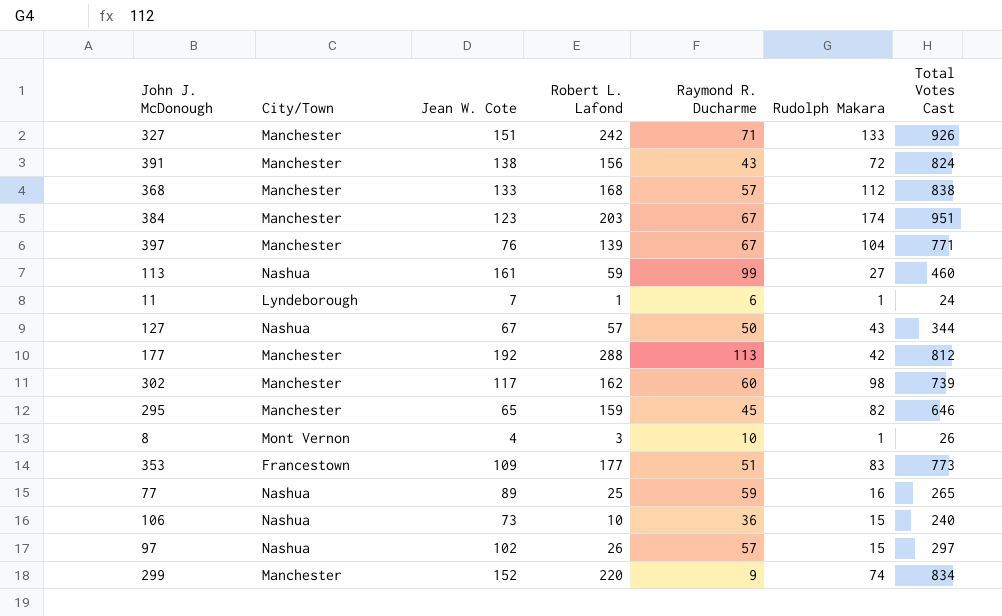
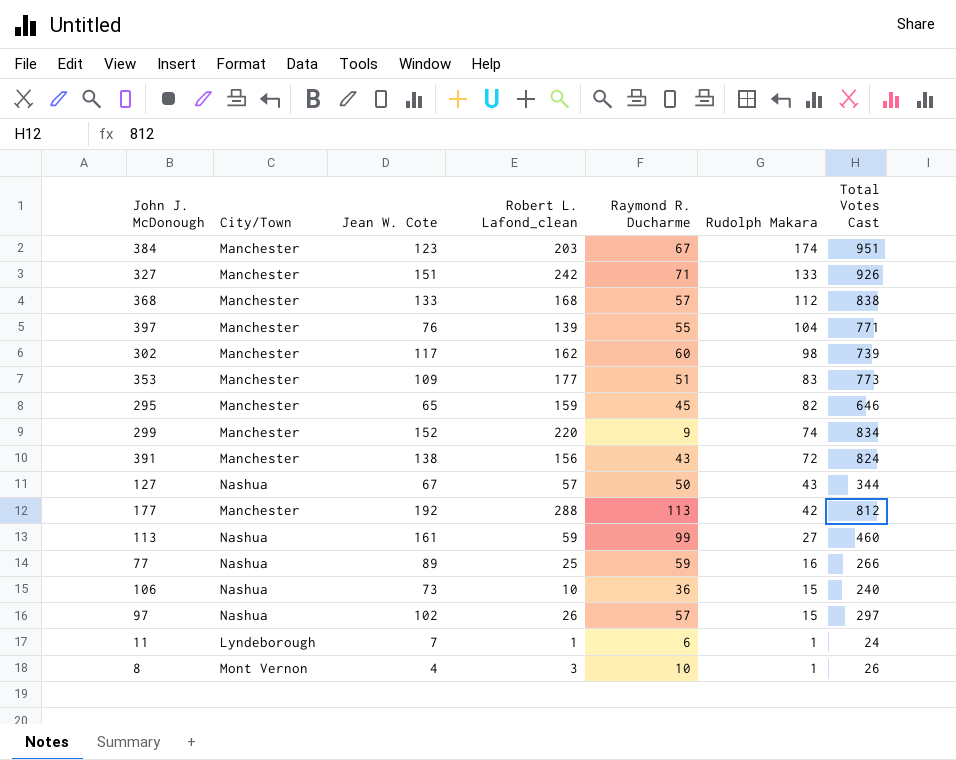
row order: none -> Rudolph Makara descending
column name: Robert L. Lafond -> Robert L. Lafond_clean
397 | Raymond R. Ducharme: 67 -> 55
353 | City/Town: Francestown -> Manchester
77 | Total Votes Cast: 265 -> 266

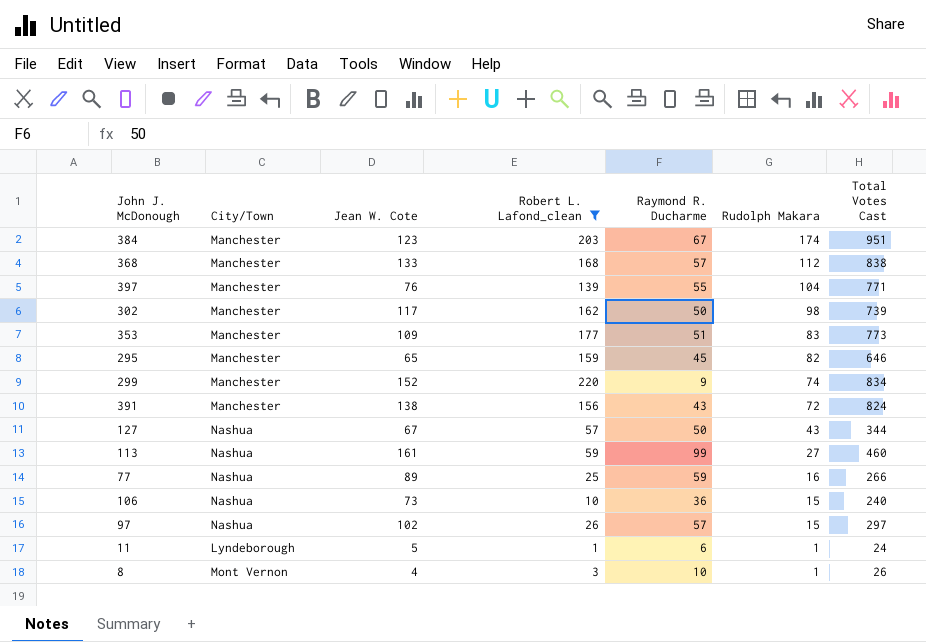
filter: none -> Robert L. Lafond_clean <= 220
302 | Raymond R. Ducharme: 60 -> 50
11 | Jean W. Cote: 7 -> 5

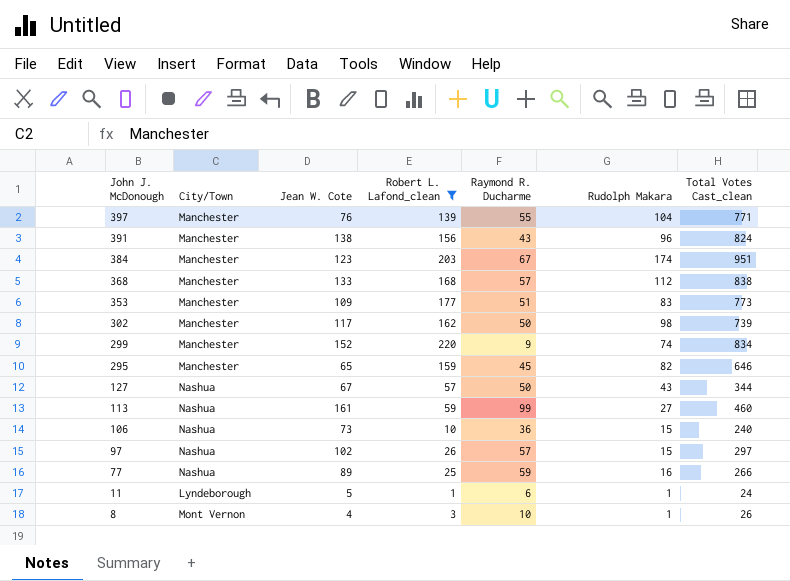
row order: Rudolph Makara descending -> John J. McDonough descending
column name: Total Votes Cast -> Total Votes Cast_clean
391 | Rudolph Makara: 72 -> 96

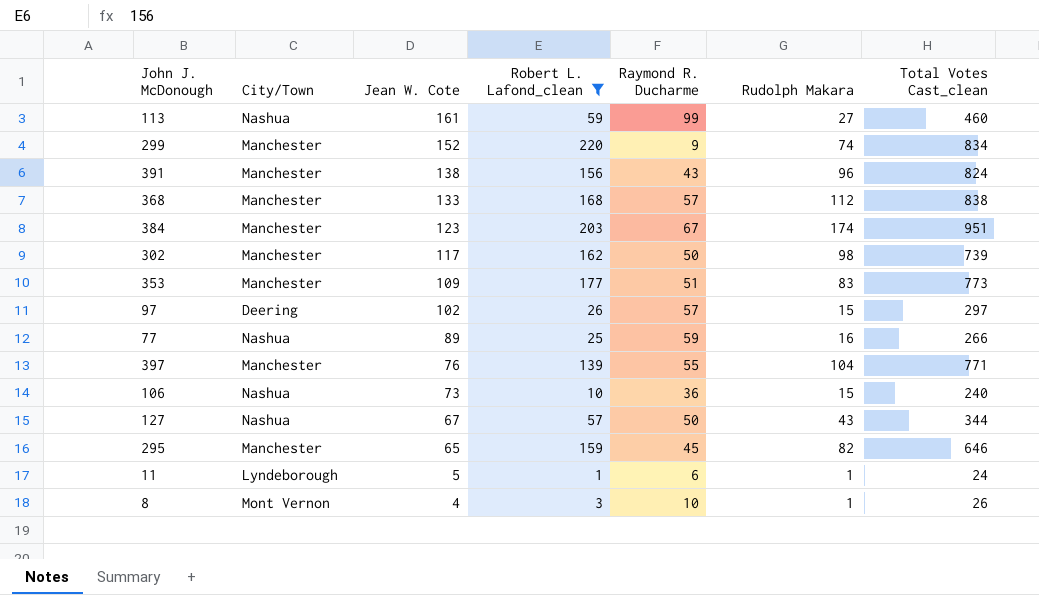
row order: John J. McDonough descending -> Jean W. Cote descending
97 | City/Town: Nashua -> Deering

